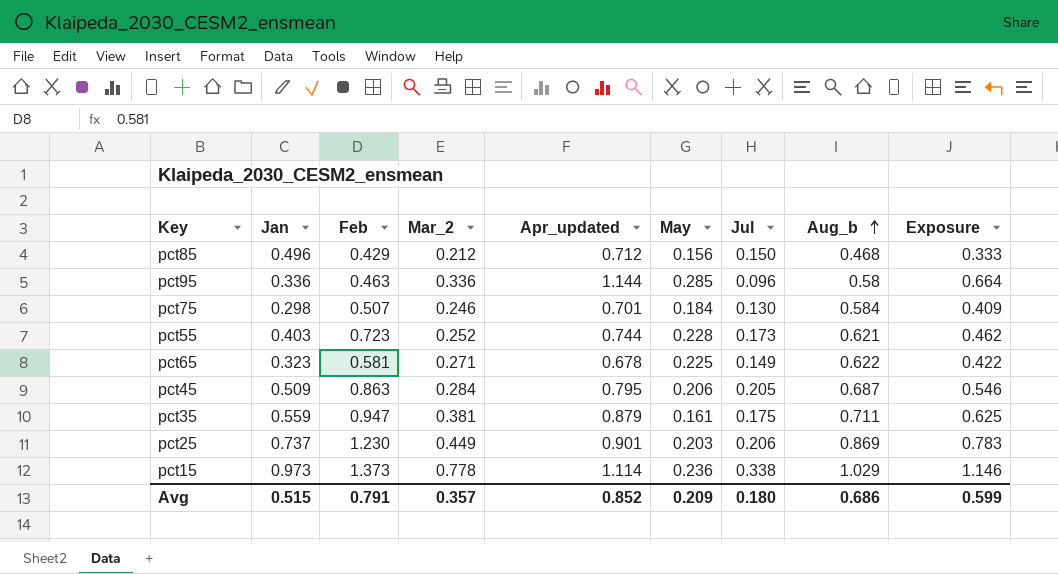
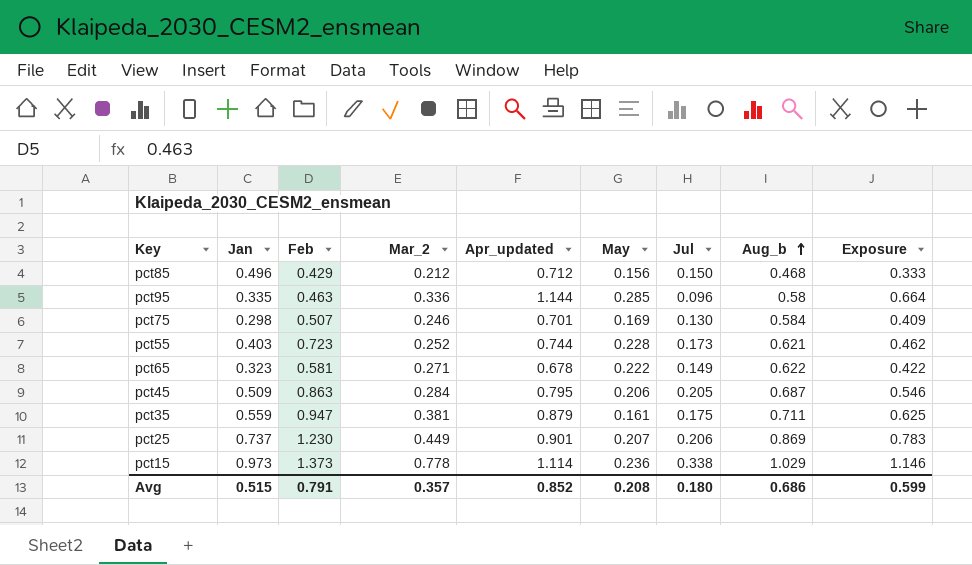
pct95 | Jan: 0.336 -> 0.335
pct75 | May: 0.184 -> 0.169
pct65 | May: 0.225 -> 0.222
pct25 | May: 0.203 -> 0.207
Avg | May: 0.209 -> 0.208

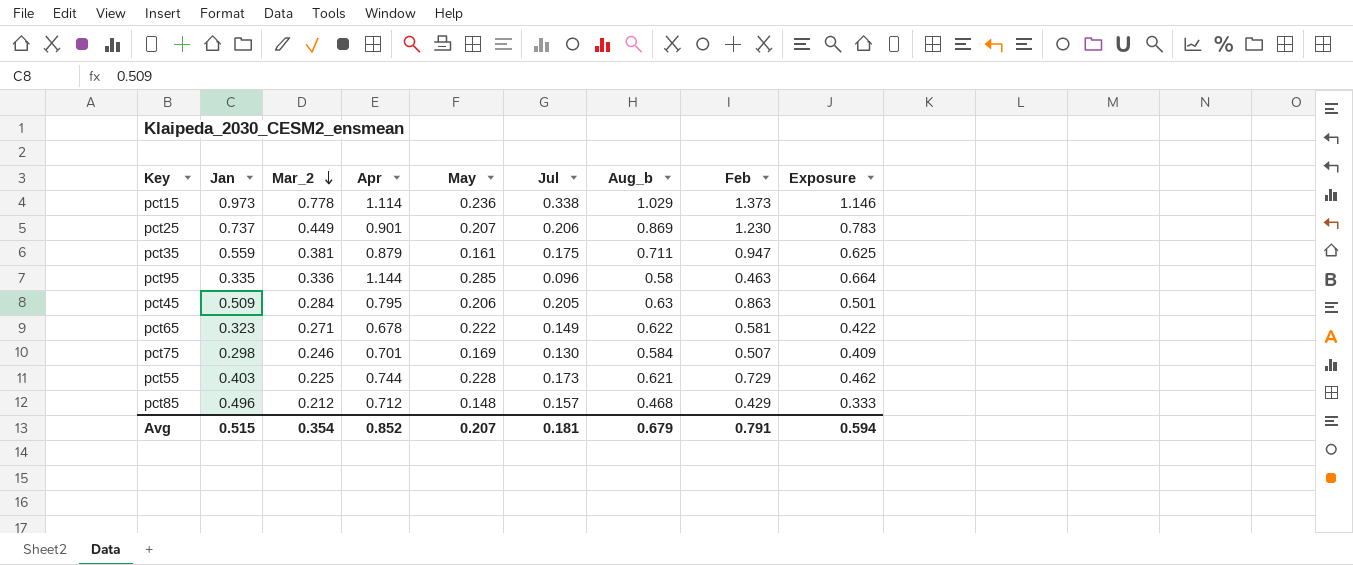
row order: Aug_b ascending -> Mar_2 descending
column name: Apr_updated -> Apr
column Feb | position: 3 -> 8
pct45 | Aug_b: 0.687 -> 0.63
pct45 | Exposure: 0.546 -> 0.501
pct55 | Mar_2: 0.252 -> 0.225
pct55 | Feb: 0.723 -> 0.729
pct85 | May: 0.156 -> 0.148
pct85 | Jul: 0.150 -> 0.157
Avg | Mar_2: 0.357 -> 0.354
Avg | May: 0.208 -> 0.207
Avg | Jul: 0.180 -> 0.181
Avg | Aug_b: 0.686 -> 0.679
Avg | Exposure: 0.599 -> 0.594

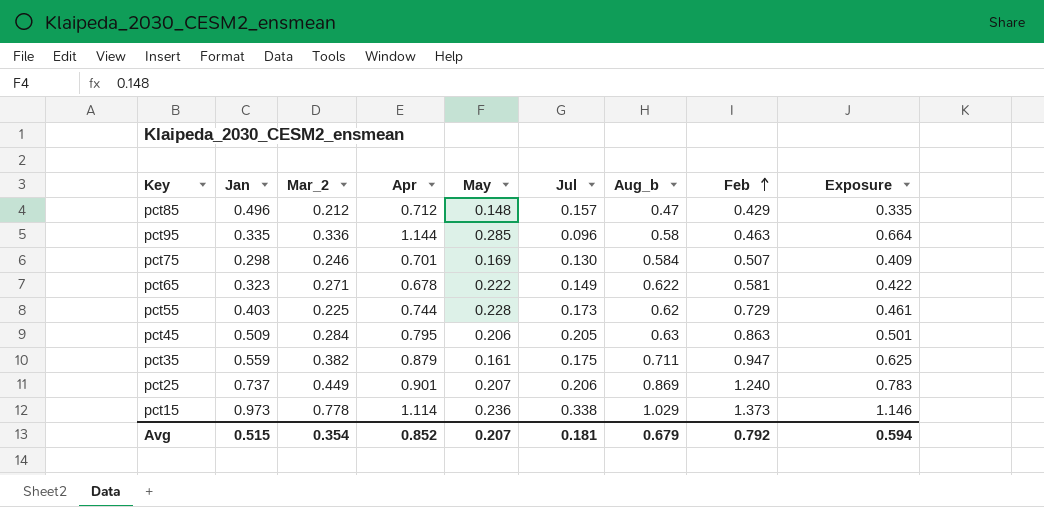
row order: Mar_2 descending -> Feb ascending
pct85 | Aug_b: 0.468 -> 0.47
pct85 | Exposure: 0.333 -> 0.335
pct55 | Aug_b: 0.621 -> 0.62
pct55 | Exposure: 0.462 -> 0.461
pct35 | Mar_2: 0.381 -> 0.382
pct25 | Feb: 1.230 -> 1.240
Avg | Feb: 0.791 -> 0.792

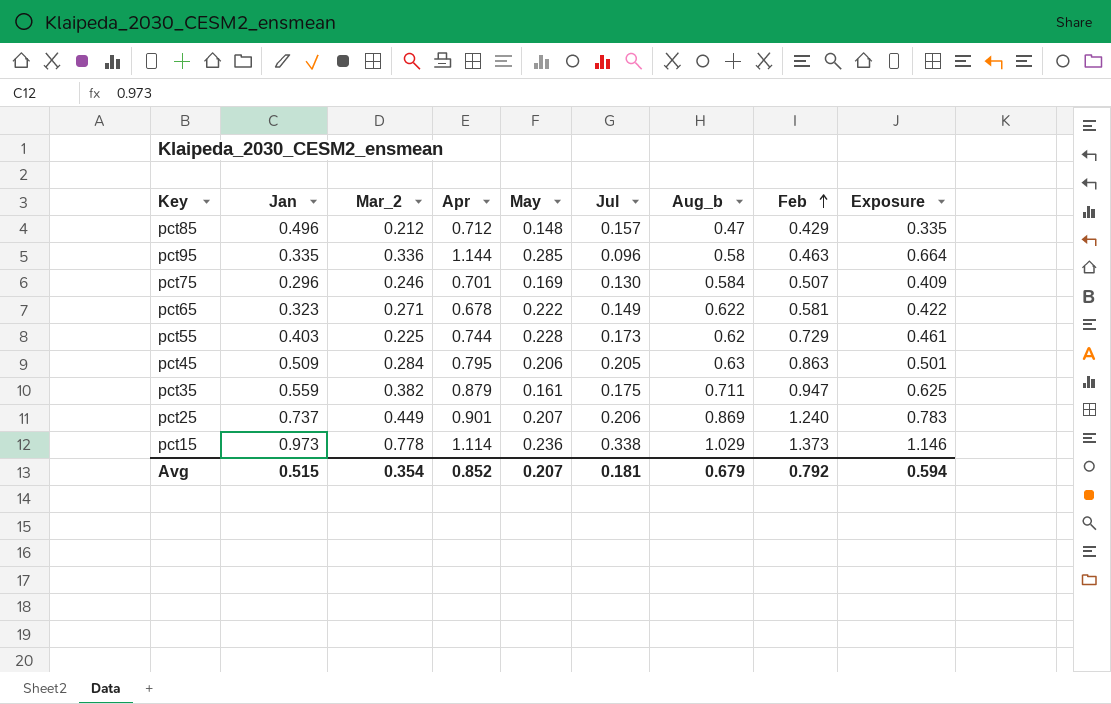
pct75 | Jan: 0.298 -> 0.296

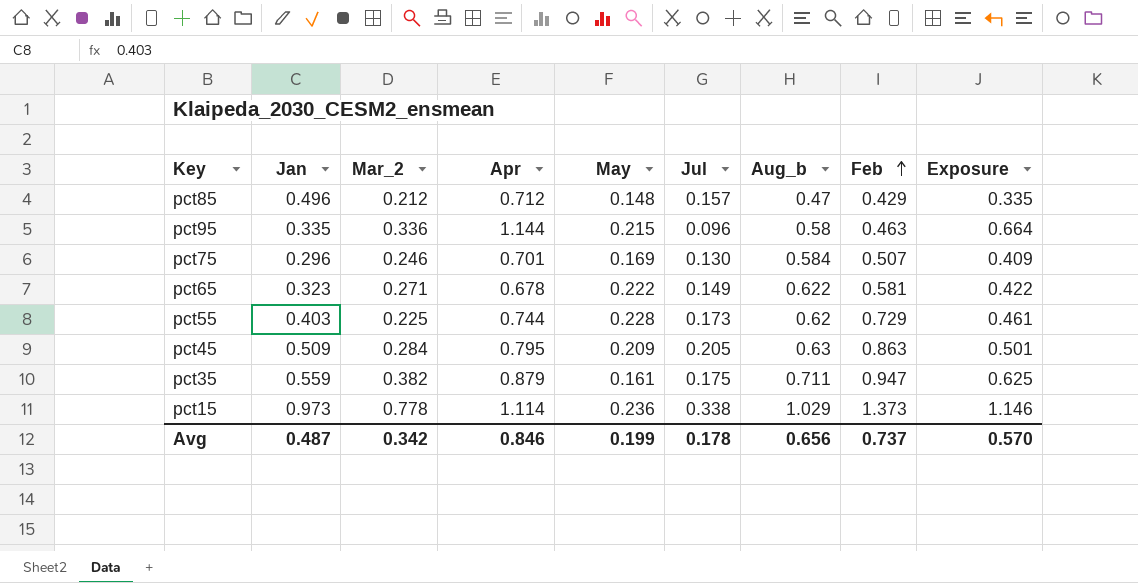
row pct25: 0.737 | 0.449 | 0.901 | 0.207 | 0.206 | 0.869 | 1.240 | 0.783 -> none
pct95 | May: 0.285 -> 0.215
pct45 | May: 0.206 -> 0.209
Avg | Jan: 0.515 -> 0.487
Avg | Mar_2: 0.354 -> 0.342
Avg | Apr: 0.852 -> 0.846
Avg | May: 0.207 -> 0.199
Avg | Jul: 0.181 -> 0.178
Avg | Aug_b: 0.679 -> 0.656
Avg | Feb: 0.792 -> 0.737
Avg | Exposure: 0.594 -> 0.570

